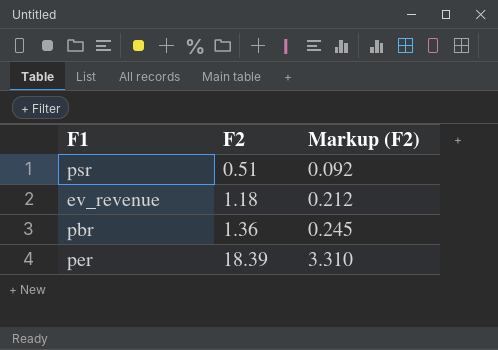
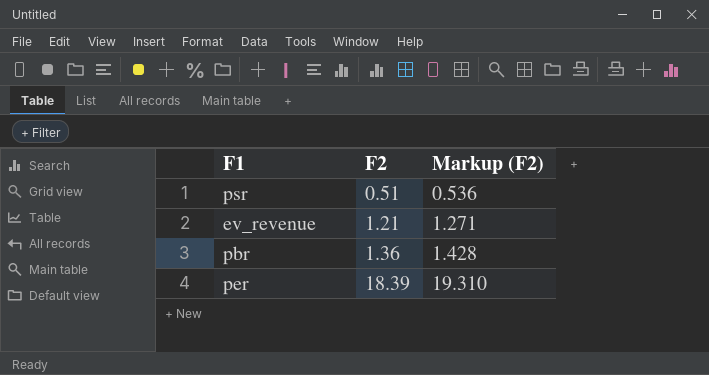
column Markup (F2) | formula: [F2] * 0.18 -> [F2] * 1.05
ev_revenue | F2: 1.18 -> 1.21

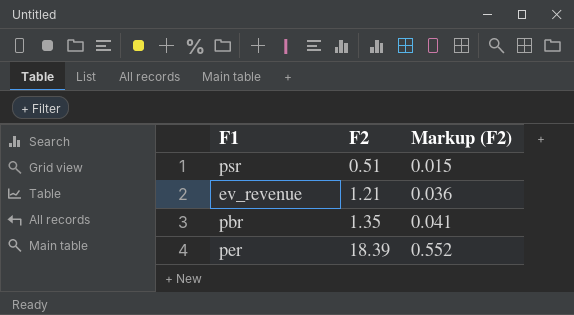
column Markup (F2) | formula: [F2] * 1.05 -> [F2] * 0.03
pbr | F2: 1.36 -> 1.35

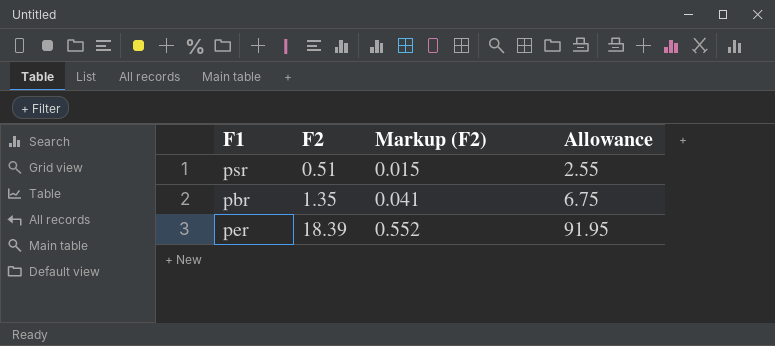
column Allowance | formula: none -> [F2] * 5
row ev_revenue: 1.21 | 0.036 -> none

